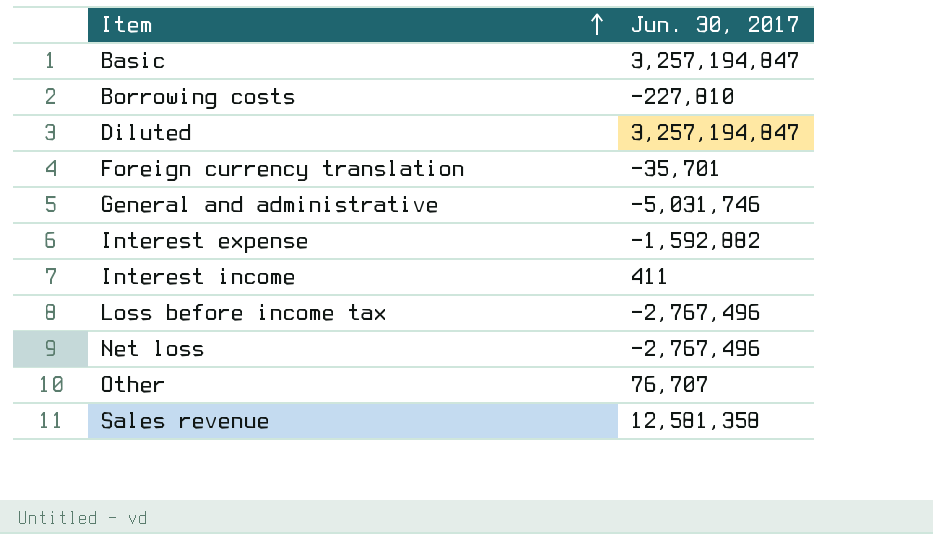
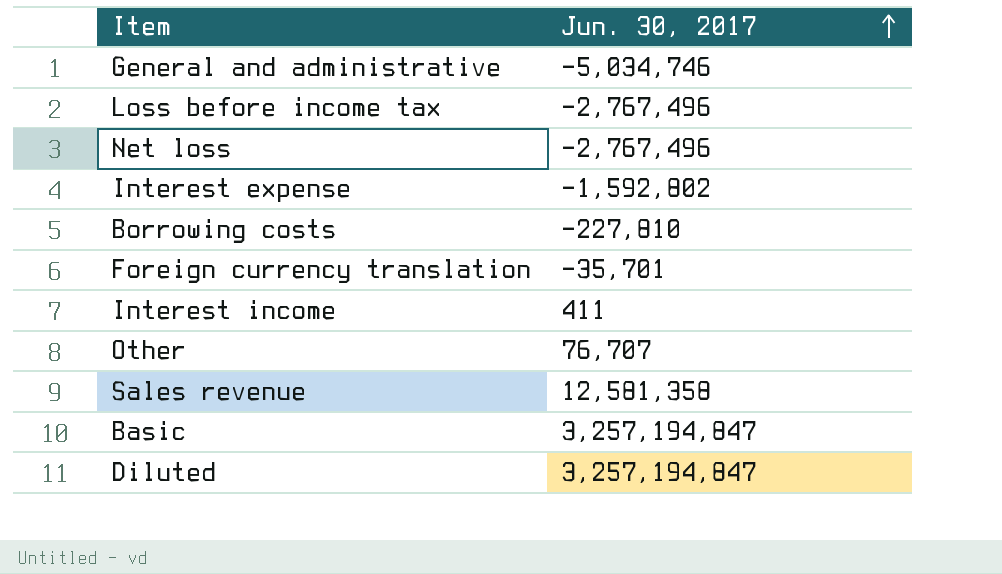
row order: Item ascending -> Jun. 30, 2017 ascending
General and administrative | Jun. 30, 2017: -5,031,746 -> -5,034,746
Interest expense | Jun. 30, 2017: -1,592,882 -> -1,592,802

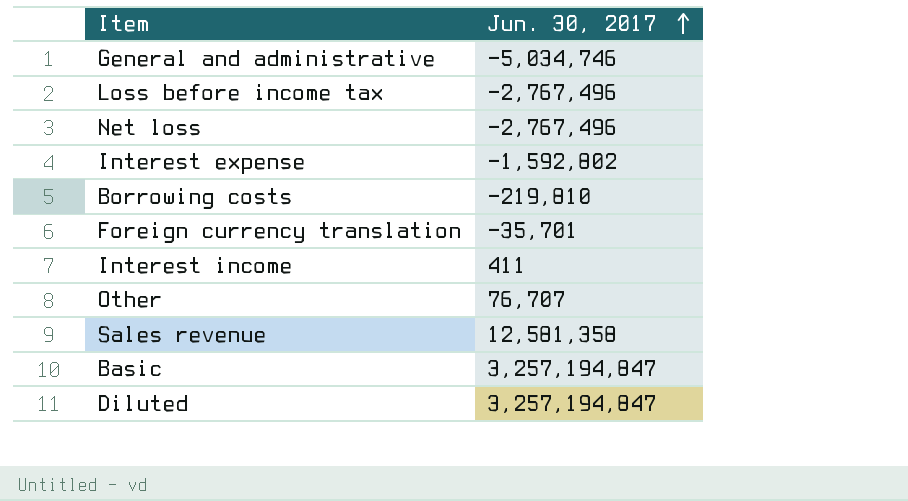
Borrowing costs | Jun. 30, 2017: -227,810 -> -219,810

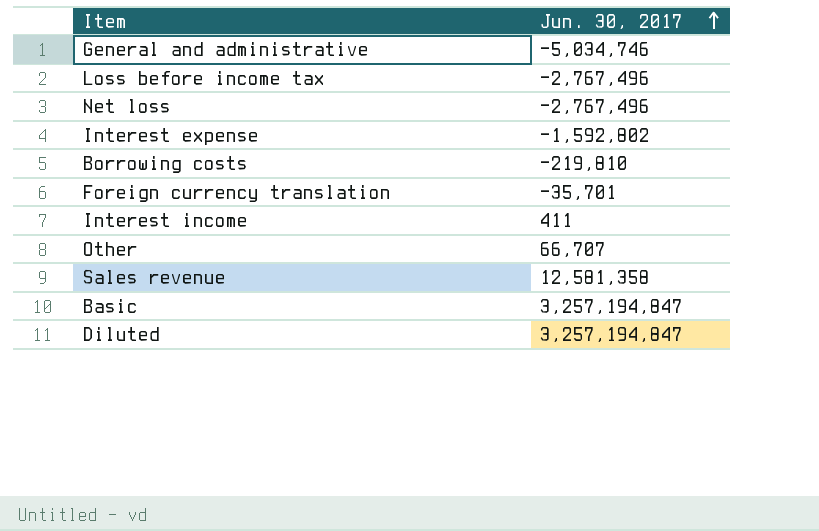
Other | Jun. 30, 2017: 76,707 -> 66,707

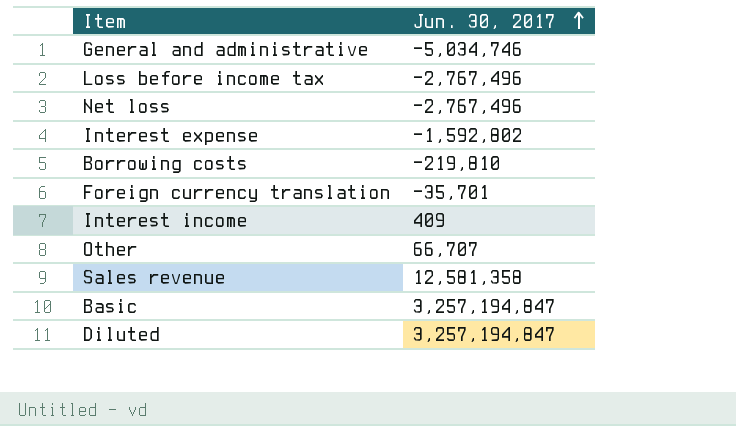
Interest income | Jun. 30, 2017: 411 -> 409

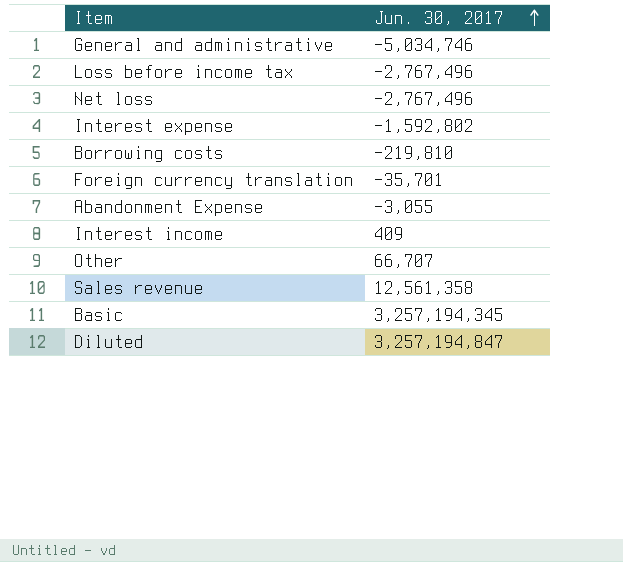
row Abandonment Expense: none -> -3,055
Sales revenue | Jun. 30, 2017: 12,581,358 -> 12,561,358
Basic | Jun. 30, 2017: 3,257,194,847 -> 3,257,194,345

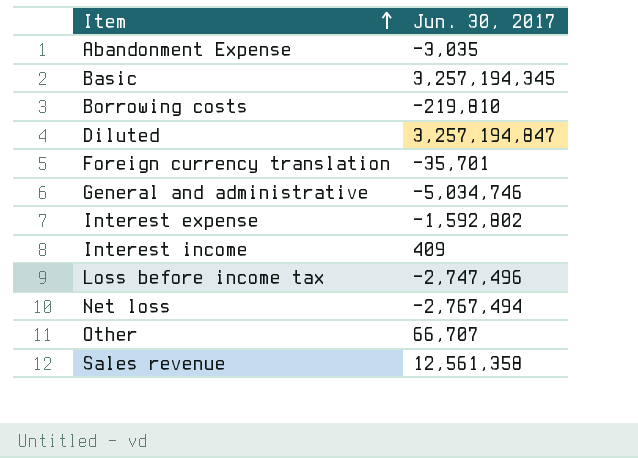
row order: Jun. 30, 2017 ascending -> Item ascending
Abandonment Expense | Jun. 30, 2017: -3,055 -> -3,035
Loss before income tax | Jun. 30, 2017: -2,767,496 -> -2,747,496
Net loss | Jun. 30, 2017: -2,767,496 -> -2,767,494

